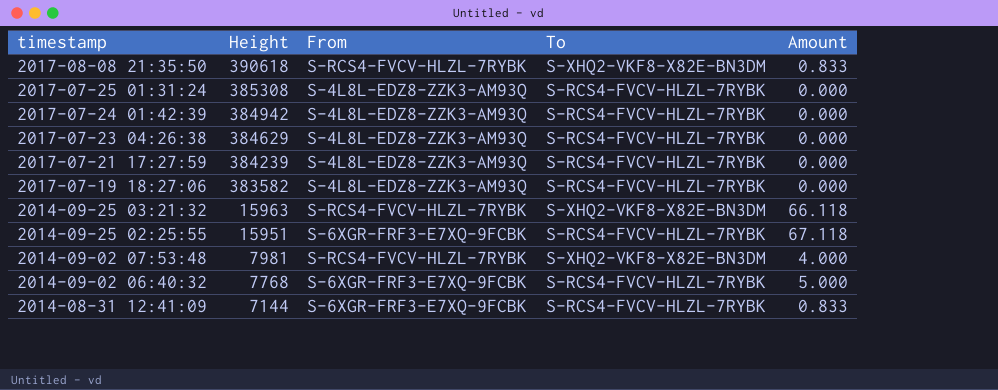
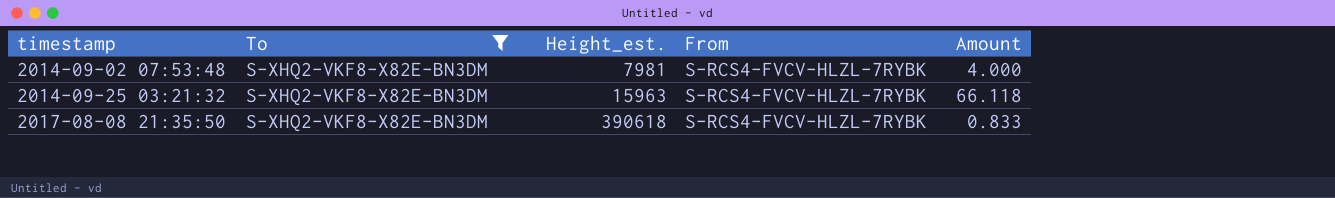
filter: none -> To = S-XHQ2-VKF8-X82E-BN3DM
row order: timestamp descending -> timestamp ascending
column To | position: 4 -> 2
column name: Height -> Height_est.

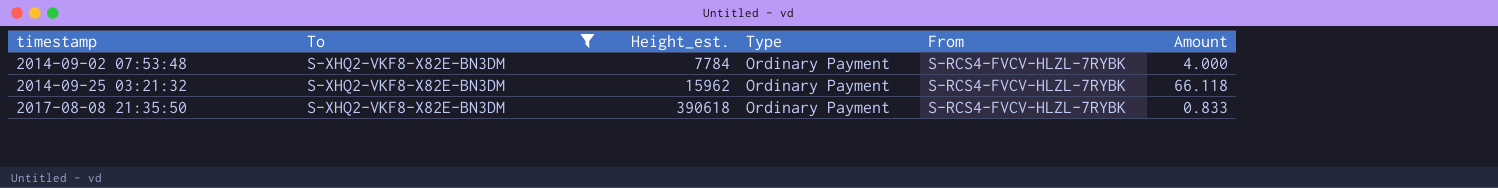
column Type | position: none -> 4
2014-09-02 07:53:48 | Height_est.: 7981 -> 7784
2014-09-25 03:21:32 | Height_est.: 15963 -> 15962

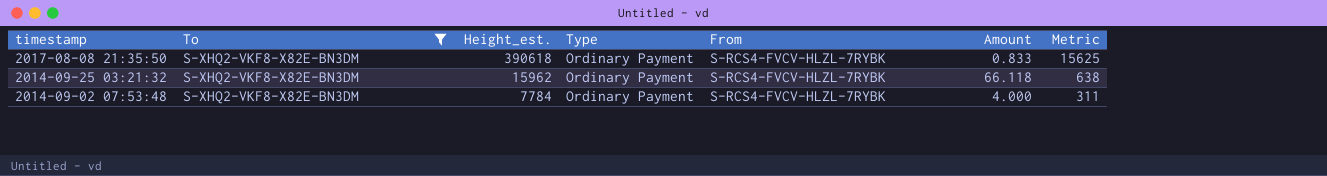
row order: timestamp ascending -> timestamp descending
column Metric | formula: none -> [Height_est.] * 0.04

